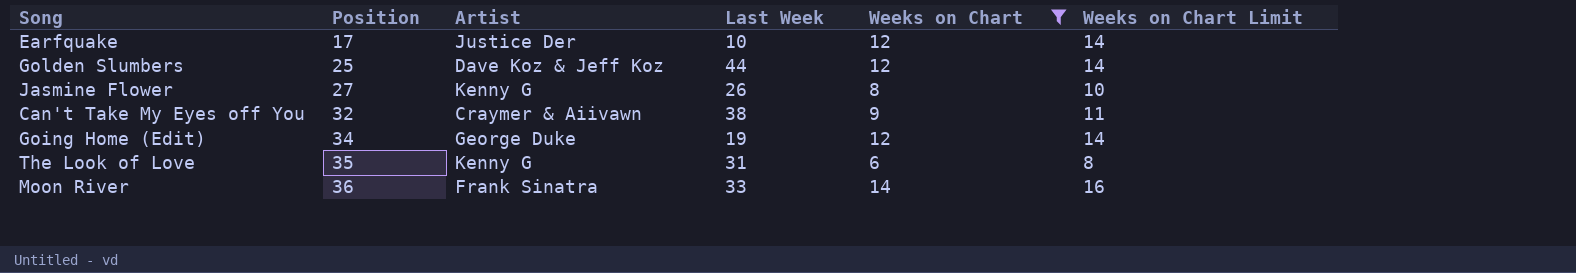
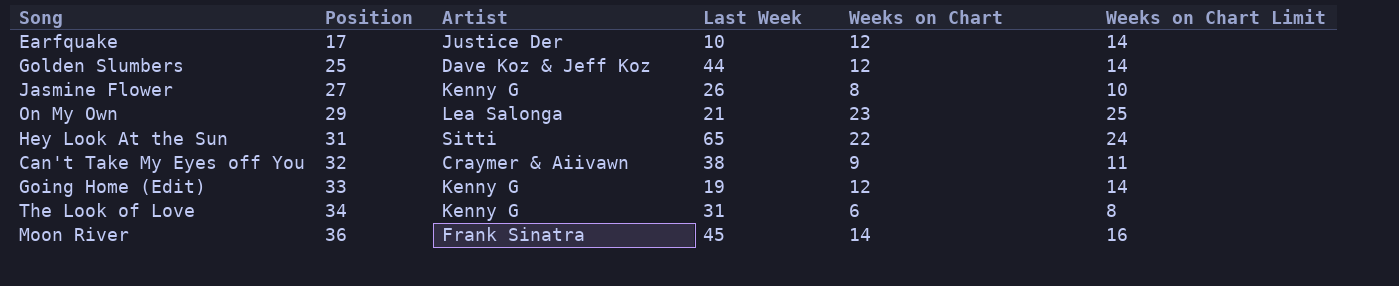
filter: Weeks on Chart <= 14 -> none
Going Home (Edit) | Position: 34 -> 33
Going Home (Edit) | Artist: George Duke -> Kenny G
The Look of Love | Position: 35 -> 34
Moon River | Last Week: 33 -> 45

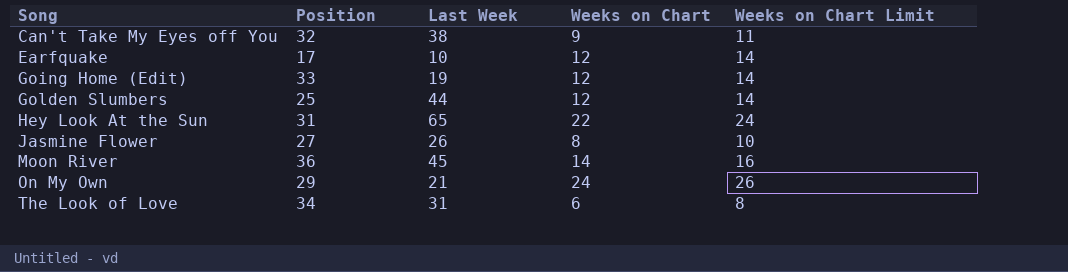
row order: Position ascending -> Song ascending
column Artist | position: 3 -> none
On My Own | Weeks on Chart: 23 -> 24
On My Own | Weeks on Chart Limit: 25 -> 26

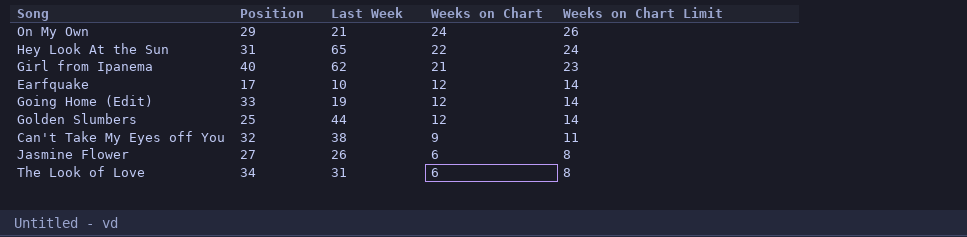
row order: Song ascending -> Weeks on Chart descending
row Moon River: 36 | 45 | 14 | 16 -> none
row Girl from Ipanema: none -> 40 | 62 | 21 | 23
Jasmine Flower | Weeks on Chart: 8 -> 6
Jasmine Flower | Weeks on Chart Limit: 10 -> 8

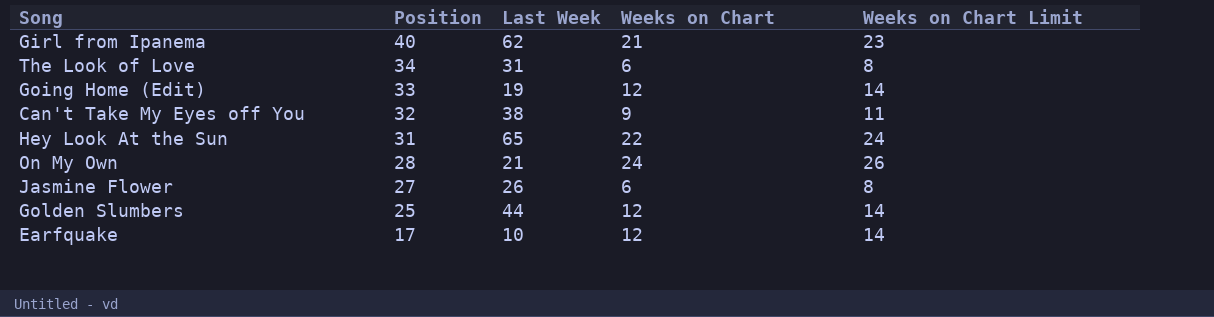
row order: Weeks on Chart descending -> Position descending
On My Own | Position: 29 -> 28

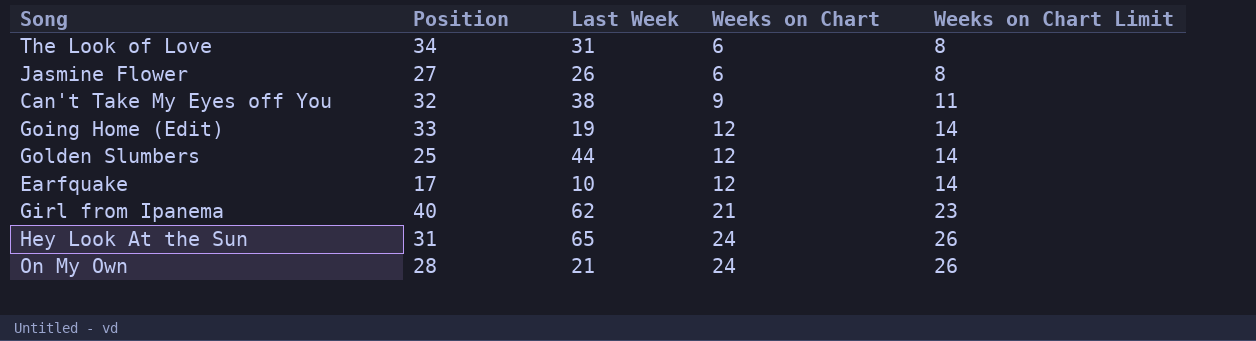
row order: Position descending -> Weeks on Chart ascending
Hey Look At the Sun | Weeks on Chart: 22 -> 24
Hey Look At the Sun | Weeks on Chart Limit: 24 -> 26

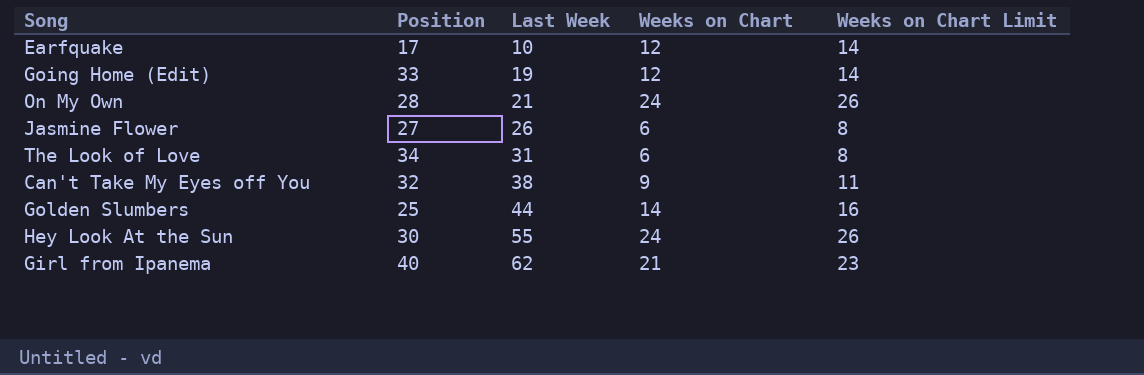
row order: Weeks on Chart ascending -> Last Week ascending
Golden Slumbers | Weeks on Chart: 12 -> 14
Golden Slumbers | Weeks on Chart Limit: 14 -> 16
Hey Look At the Sun | Position: 31 -> 30
Hey Look At the Sun | Last Week: 65 -> 55

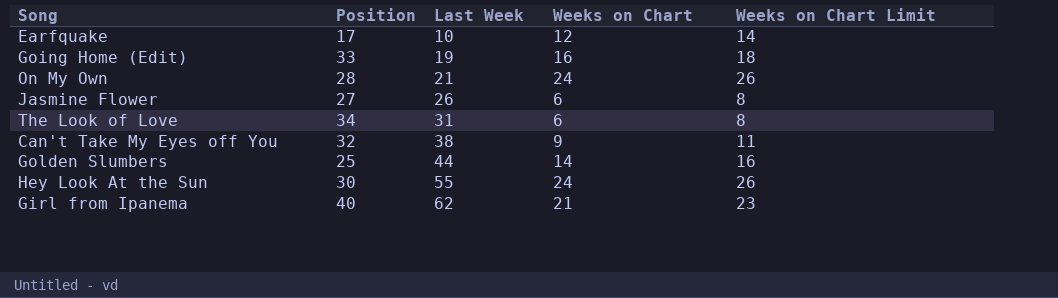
Going Home (Edit) | Weeks on Chart: 12 -> 16
Going Home (Edit) | Weeks on Chart Limit: 14 -> 18

